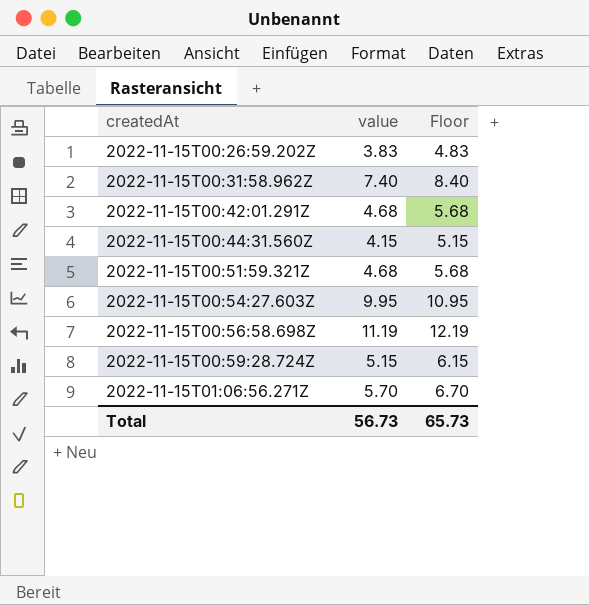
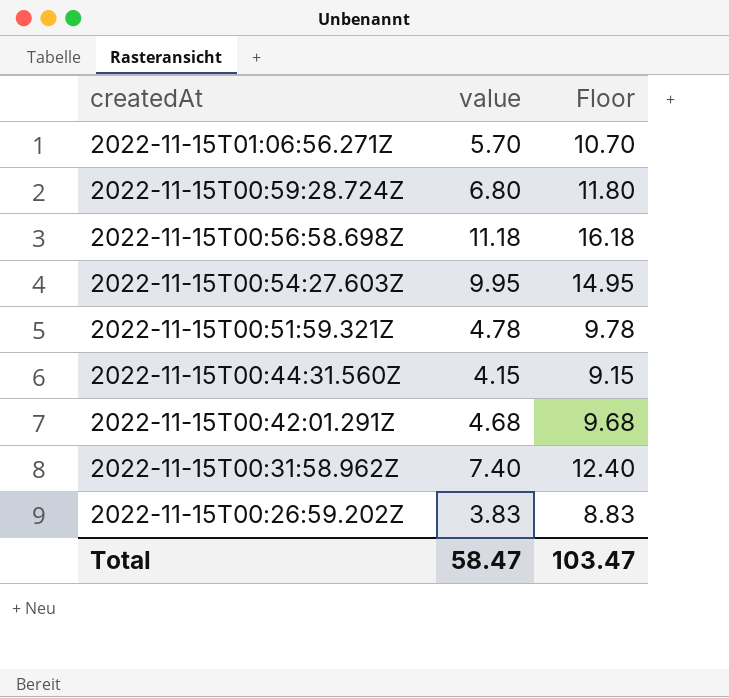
row order: createdAt ascending -> createdAt descending
column Floor | formula: [value] + 1 -> [value] + 5
2022-11-15T00:59:28.724Z | value: 5.15 -> 6.80
2022-11-15T00:56:58.698Z | value: 11.19 -> 11.18
2022-11-15T00:51:59.321Z | value: 4.68 -> 4.78
Total | value: 56.73 -> 58.47
Total | Floor: 65.73 -> 103.47

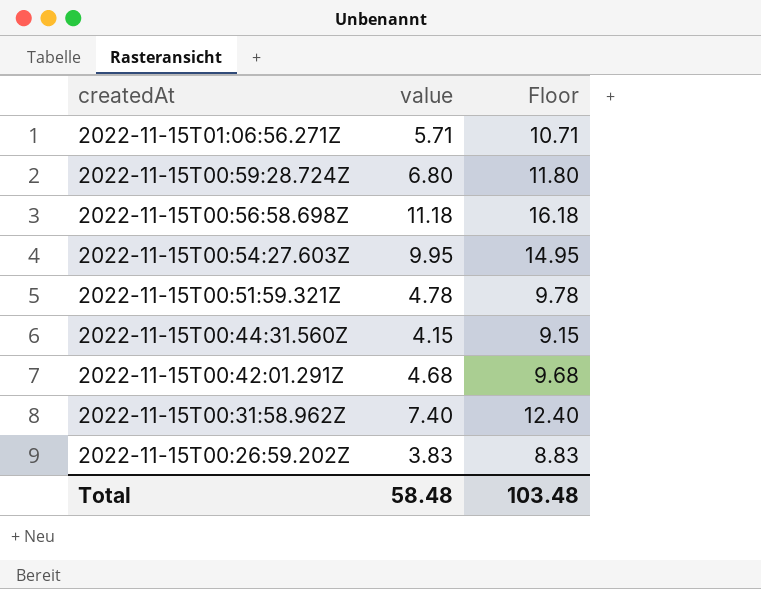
2022-11-15T01:06:56.271Z | value: 5.70 -> 5.71
2022-11-15T01:06:56.271Z | Floor: 10.70 -> 10.71
Total | value: 58.47 -> 58.48
Total | Floor: 103.47 -> 103.48

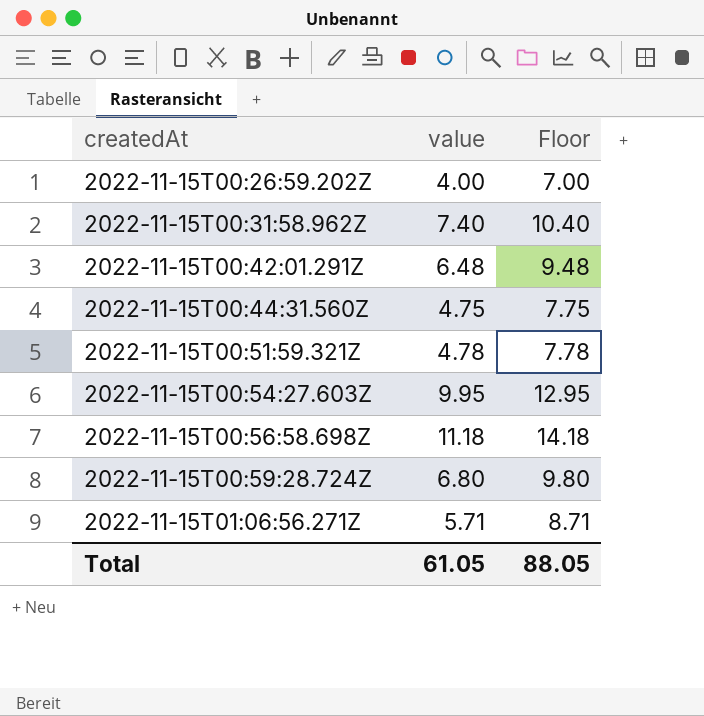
row order: createdAt descending -> createdAt ascending
column Floor | formula: [value] + 5 -> [value] + 3
2022-11-15T00:26:59.202Z | value: 3.83 -> 4.00
2022-11-15T00:42:01.291Z | value: 4.68 -> 6.48
2022-11-15T00:44:31.560Z | value: 4.15 -> 4.75
Total | value: 58.48 -> 61.05
Total | Floor: 103.48 -> 88.05

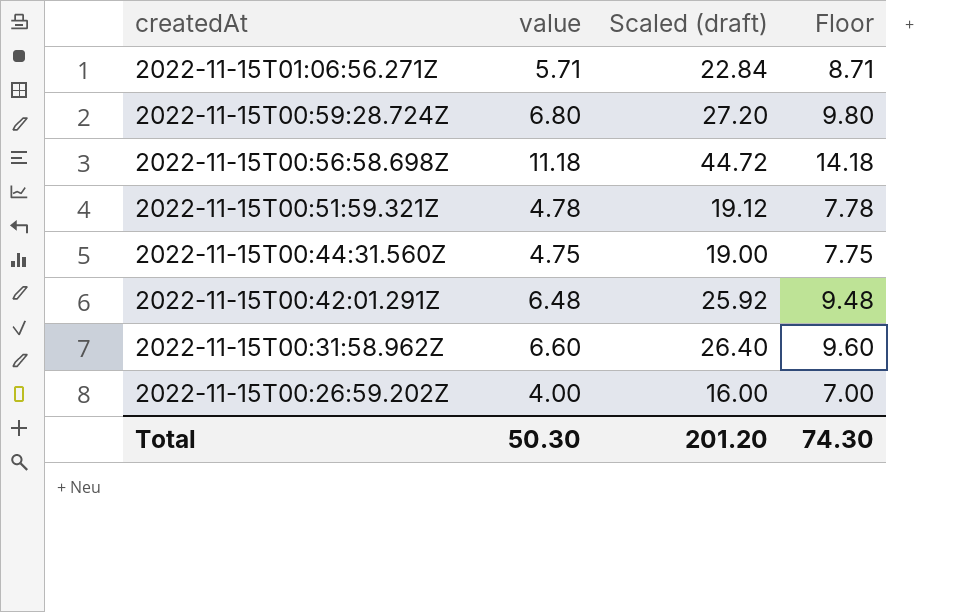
row order: createdAt ascending -> createdAt descending
column Scaled (draft) | formula: none -> [value] * 4
row 2022-11-15T00:54:27.603Z: 9.95 | 12.95 -> none
2022-11-15T00:31:58.962Z | value: 7.40 -> 6.60
2022-11-15T00:31:58.962Z | Floor: 10.40 -> 9.60
Total | value: 61.05 -> 50.30
Total | Floor: 88.05 -> 74.30

